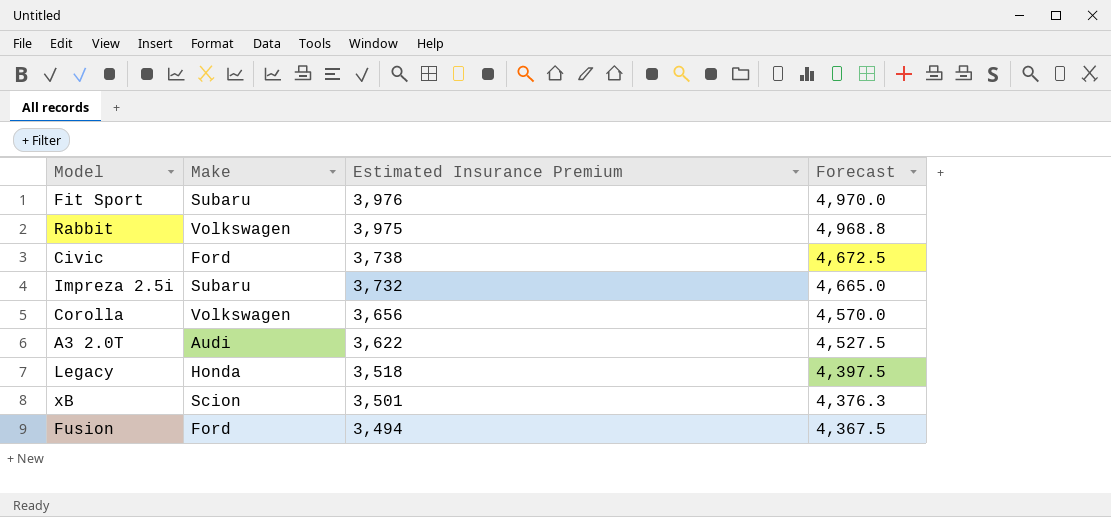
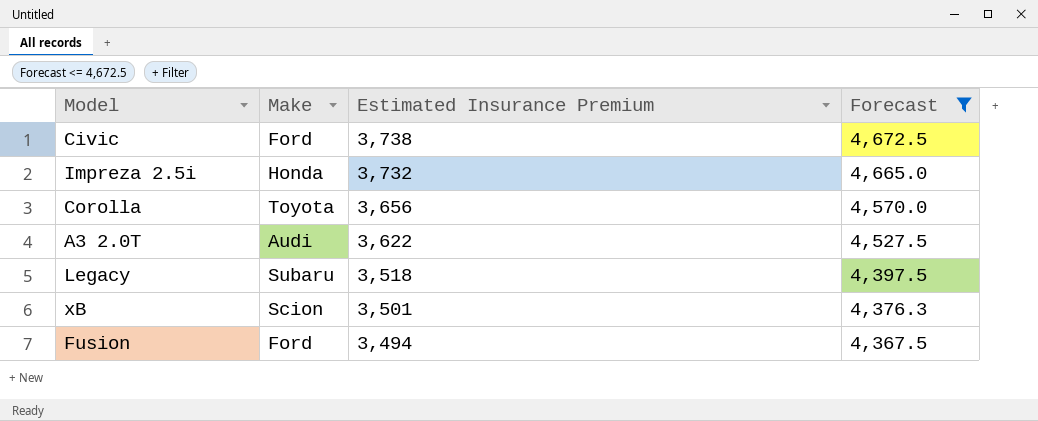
filter: none -> Forecast <= 4,672.5
Impreza 2.5i | Make: Subaru -> Honda
Corolla | Make: Volkswagen -> Toyota
Legacy | Make: Honda -> Subaru

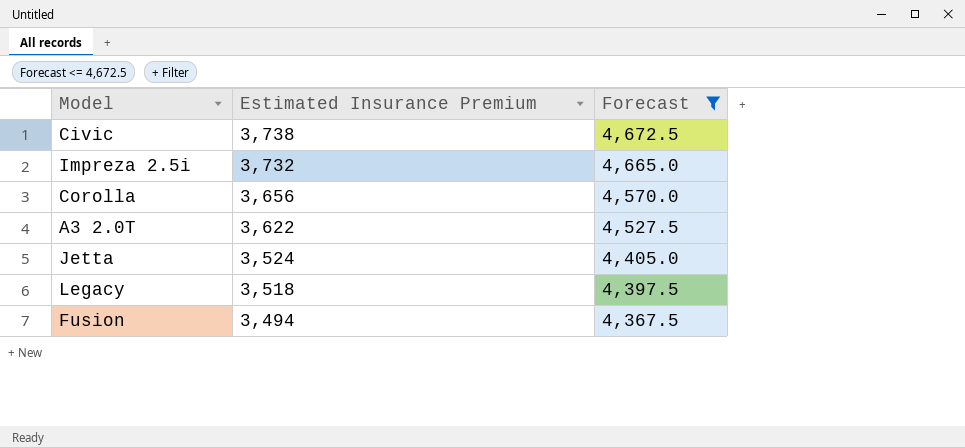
column Make | position: 2 -> none
row xB: Scion | 3,501 | 4,376.3 -> none
row Jetta: none -> 3,524 | 4,405.0

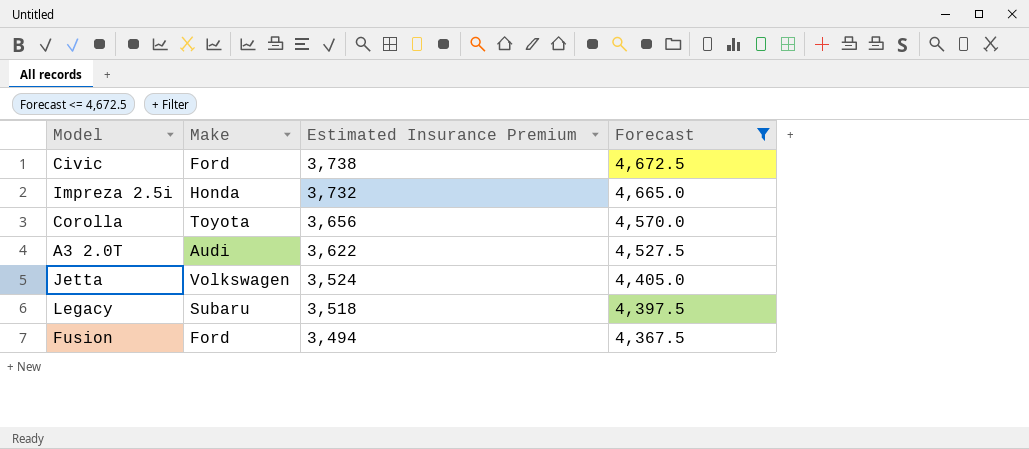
column Make | position: none -> 2

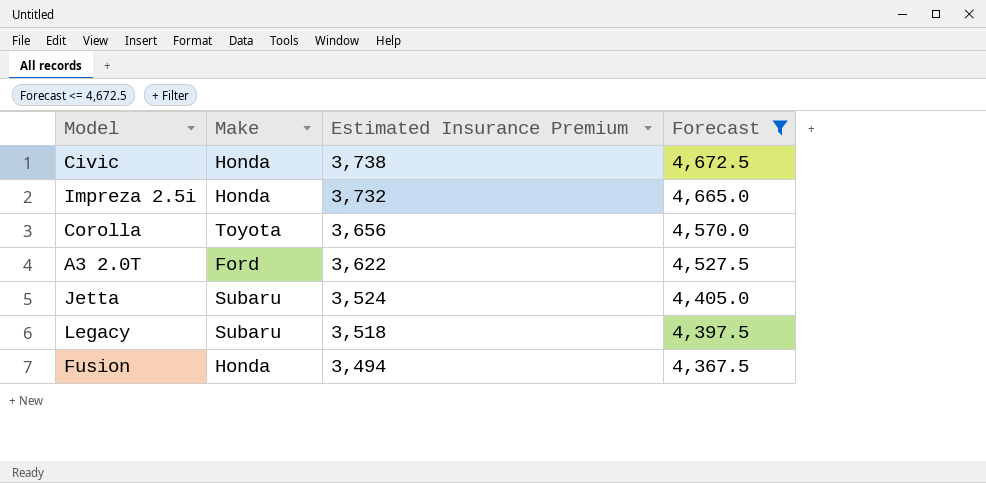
Civic | Make: Ford -> Honda
A3 2.0T | Make: Audi -> Ford
Jetta | Make: Volkswagen -> Subaru
Fusion | Make: Ford -> Honda

